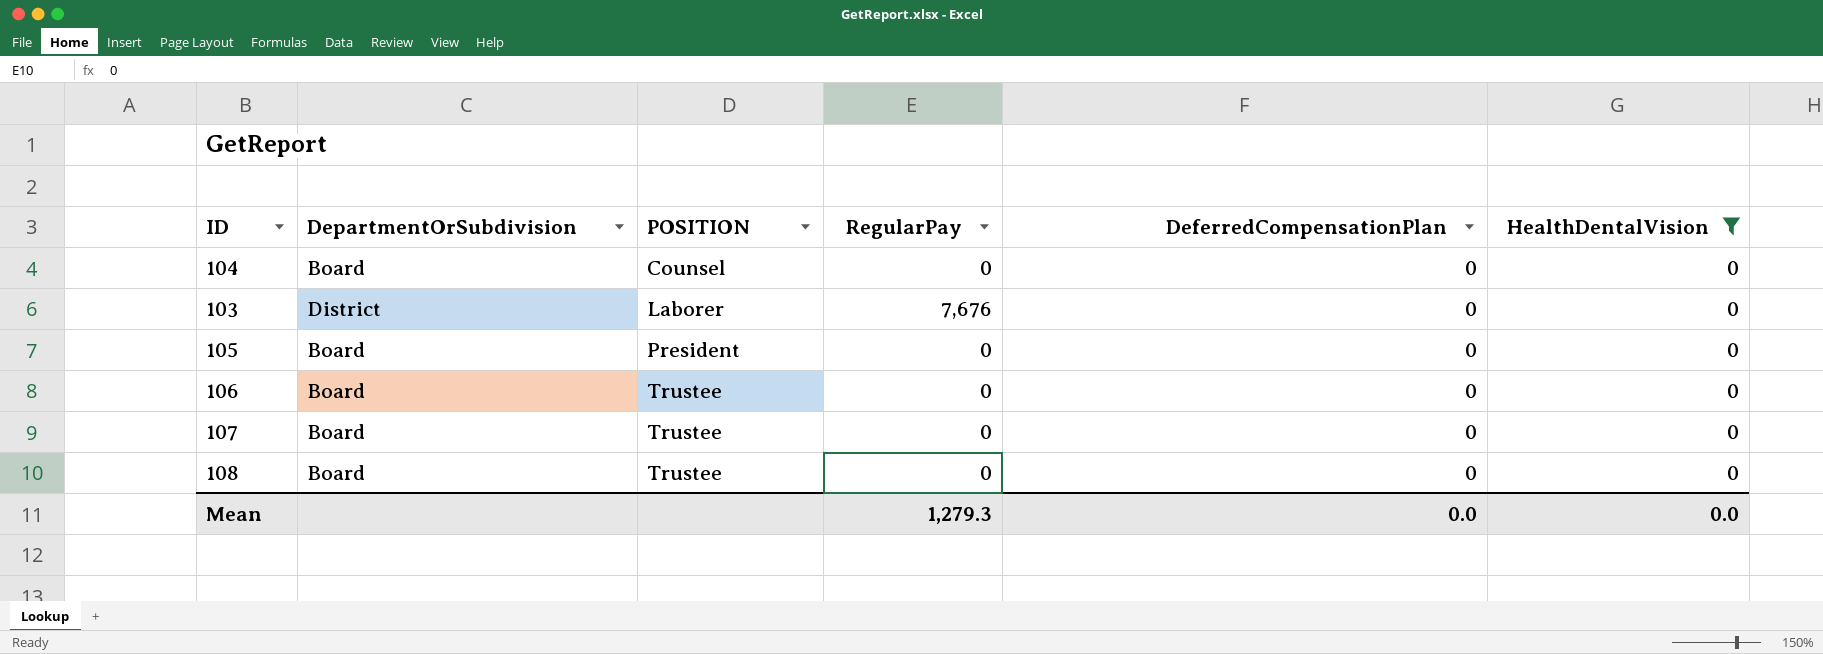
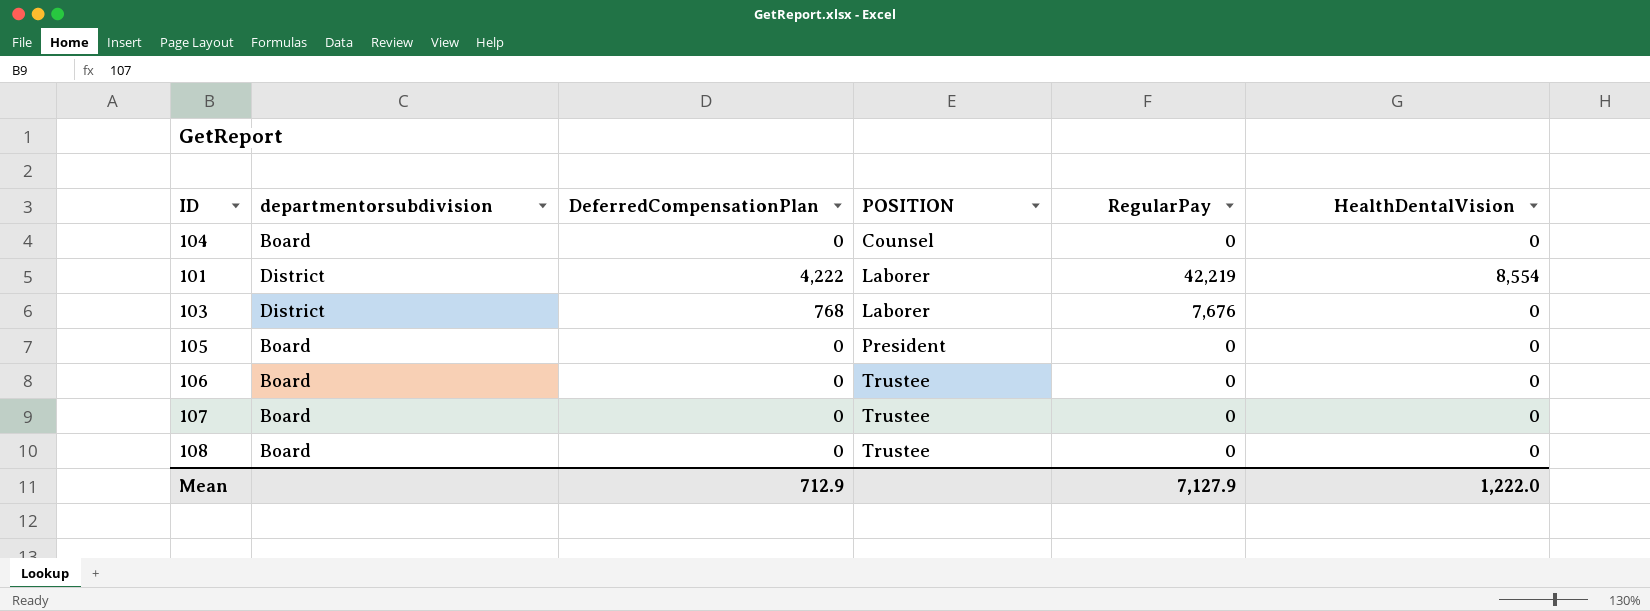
filter: HealthDentalVision = 0 -> none
column name: DepartmentOrSubdivision -> departmentorsubdivision
column DeferredCompensationPlan | position: 5 -> 3
103 | DeferredCompensationPlan: 0 -> 768
Mean | DeferredCompensationPlan: 0.0 -> 712.9
Mean | RegularPay: 1,279.3 -> 7,127.9
Mean | HealthDentalVision: 0.0 -> 1,222.0

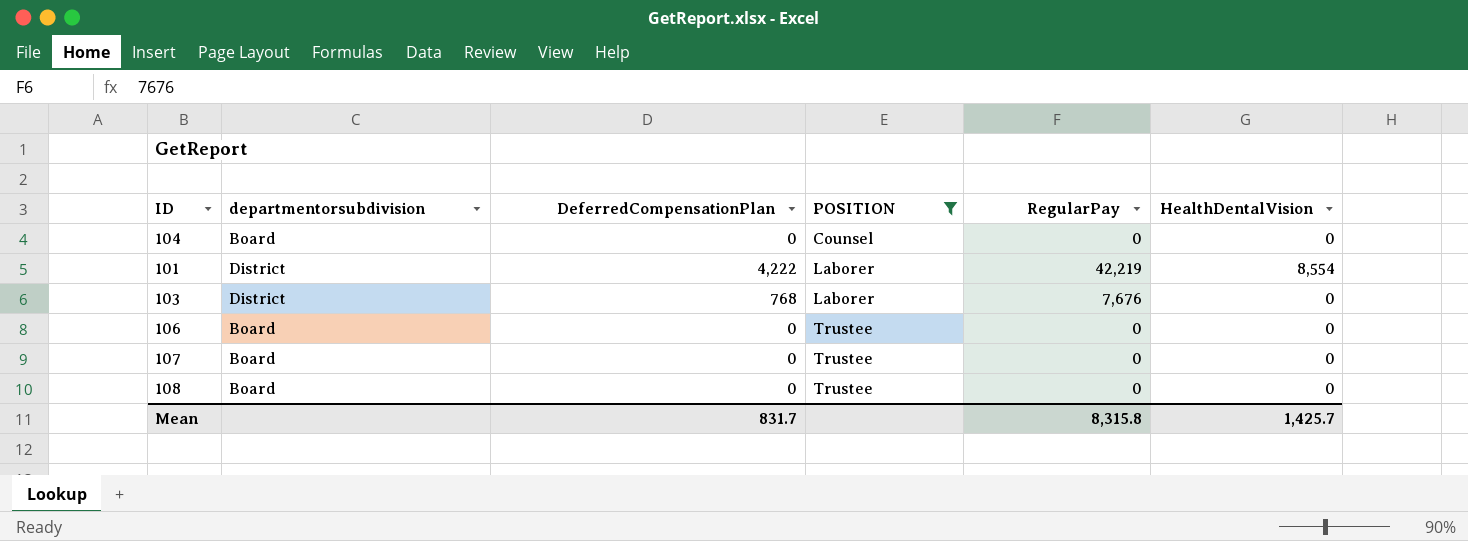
filter: none -> POSITION != President
Mean | DeferredCompensationPlan: 712.9 -> 831.7
Mean | RegularPay: 7,127.9 -> 8,315.8
Mean | HealthDentalVision: 1,222.0 -> 1,425.7

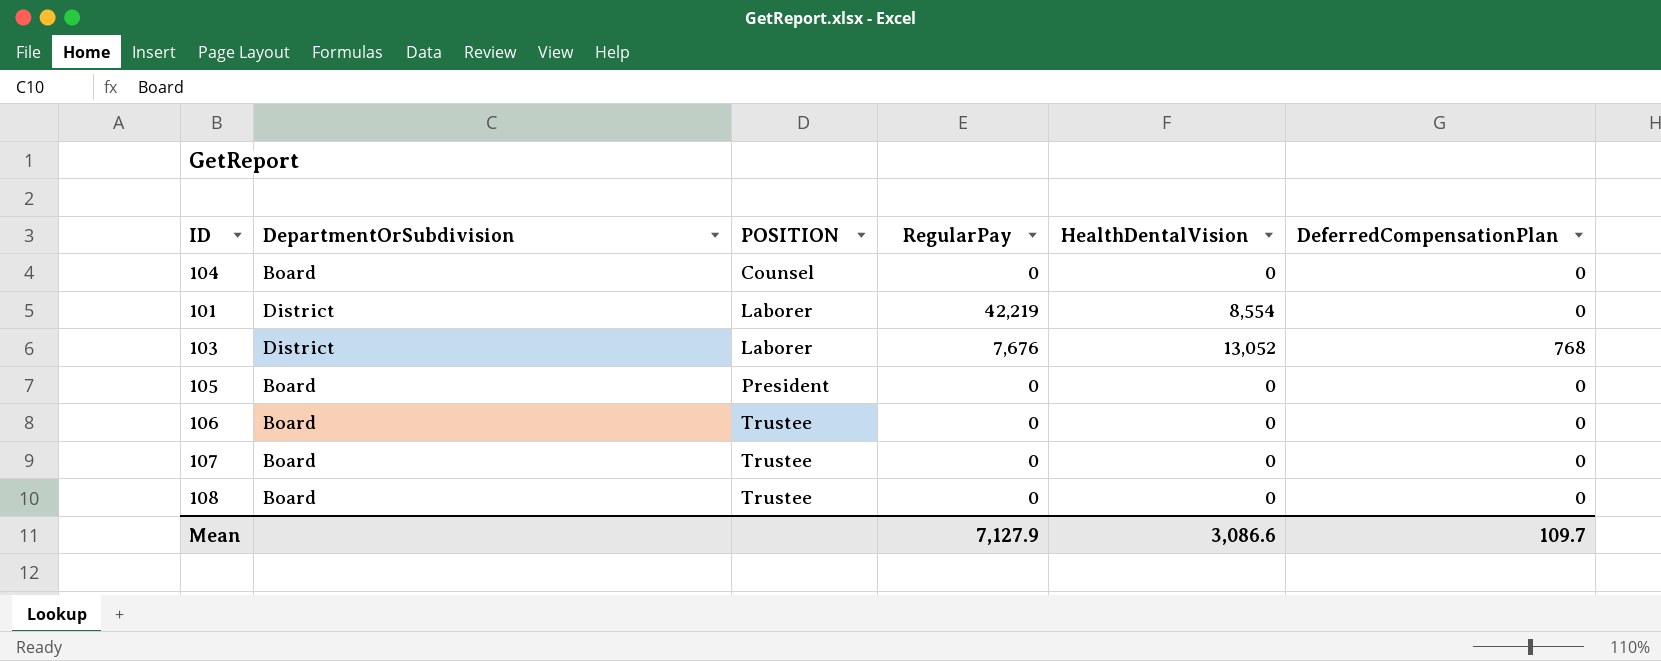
filter: POSITION != President -> none
column name: departmentorsubdivision -> DepartmentOrSubdivision
column DeferredCompensationPlan | position: 3 -> 6
101 | DeferredCompensationPlan: 4,222 -> 0
103 | HealthDentalVision: 0 -> 13,052
Mean | RegularPay: 8,315.8 -> 7,127.9
Mean | HealthDentalVision: 1,425.7 -> 3,086.6
Mean | DeferredCompensationPlan: 831.7 -> 109.7

